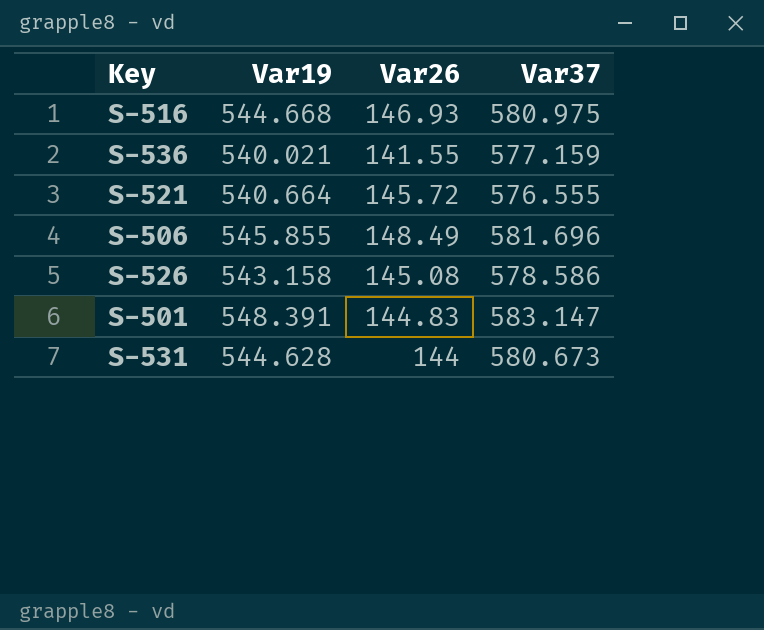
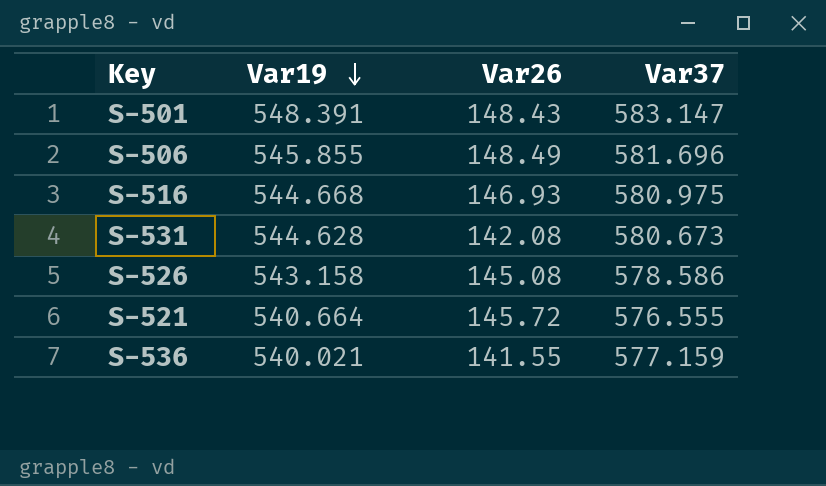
row order: none -> Var19 descending
S-501 | Var26: 144.83 -> 148.43
S-531 | Var26: 144 -> 142.08

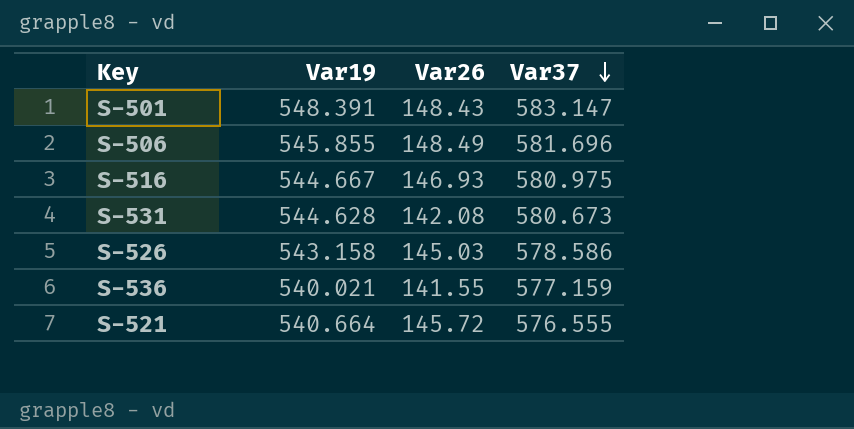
row order: Var19 descending -> Var37 descending
S-516 | Var19: 544.668 -> 544.667
S-526 | Var26: 145.08 -> 145.03

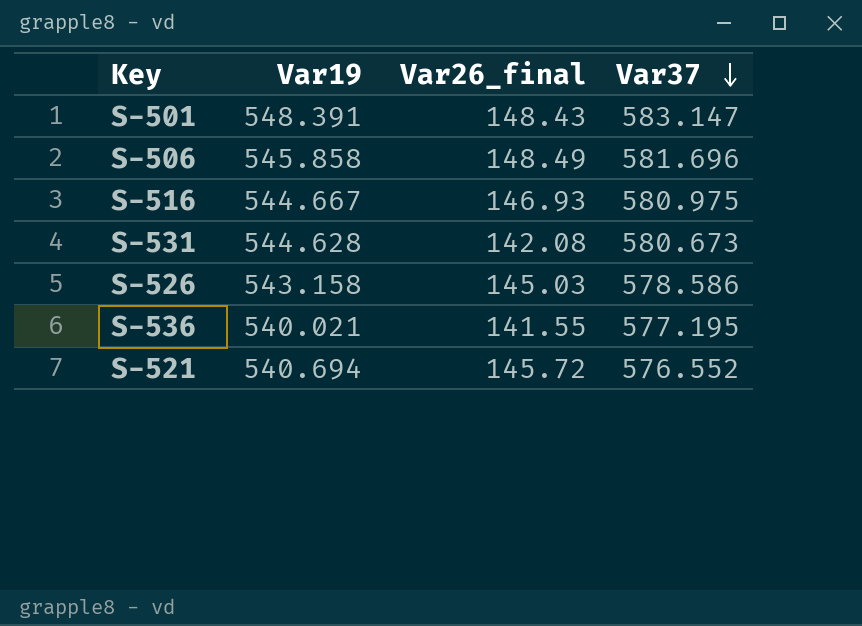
column name: Var26 -> Var26_final
S-506 | Var19: 545.855 -> 545.858
S-536 | Var37: 577.159 -> 577.195
S-521 | Var19: 540.664 -> 540.694
S-521 | Var37: 576.555 -> 576.552

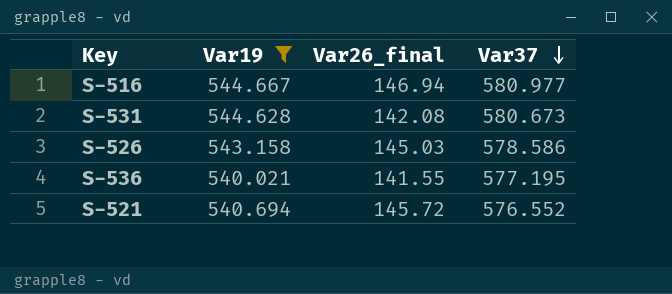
filter: none -> Var19 <= 544.667
S-516 | Var26_final: 146.93 -> 146.94
S-516 | Var37: 580.975 -> 580.977

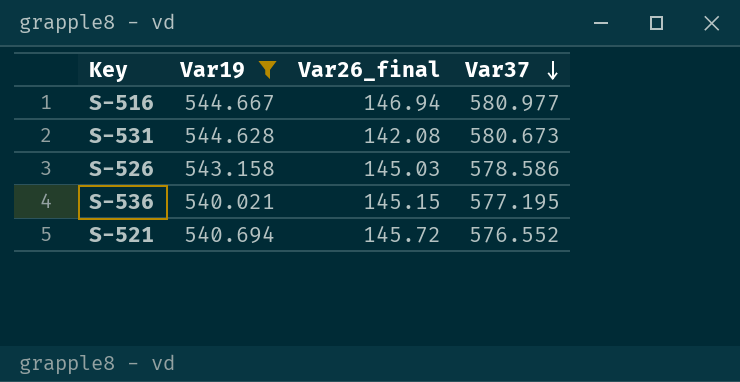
S-536 | Var26_final: 141.55 -> 145.15

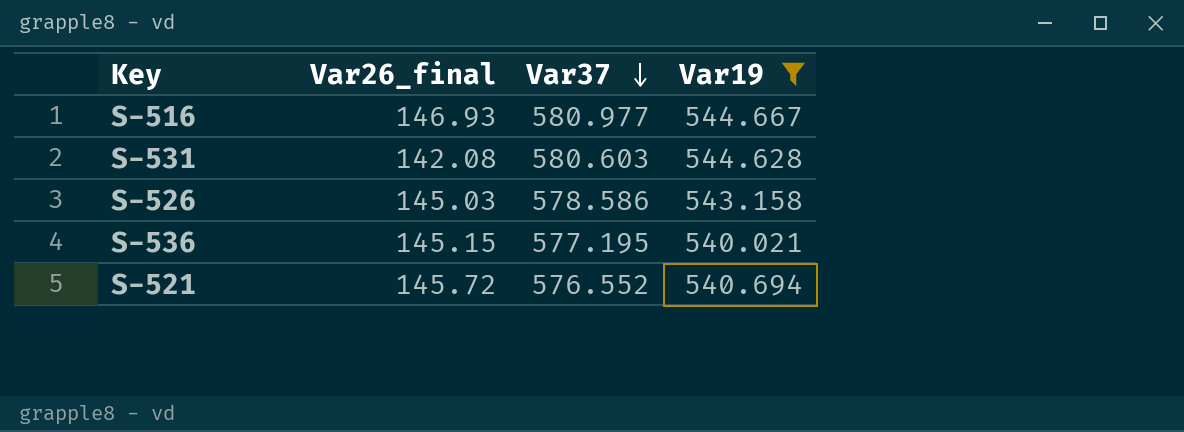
column Var19 | position: 2 -> 4
S-516 | Var26_final: 146.94 -> 146.93
S-531 | Var37: 580.673 -> 580.603

